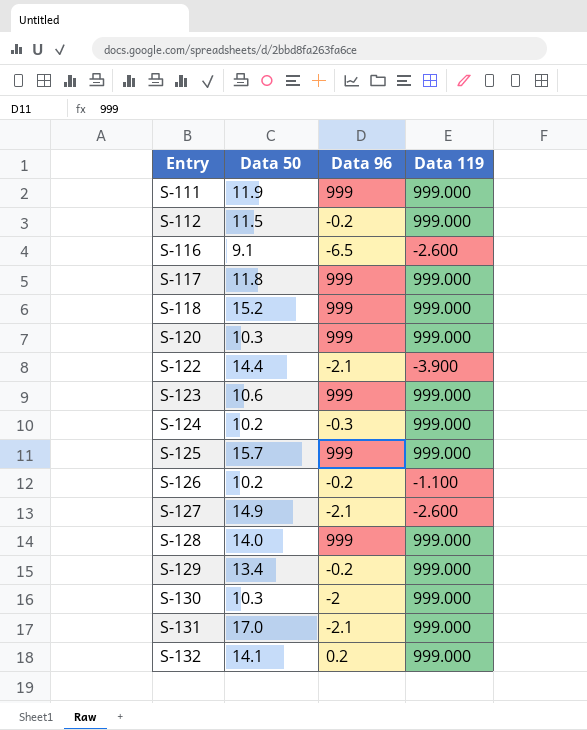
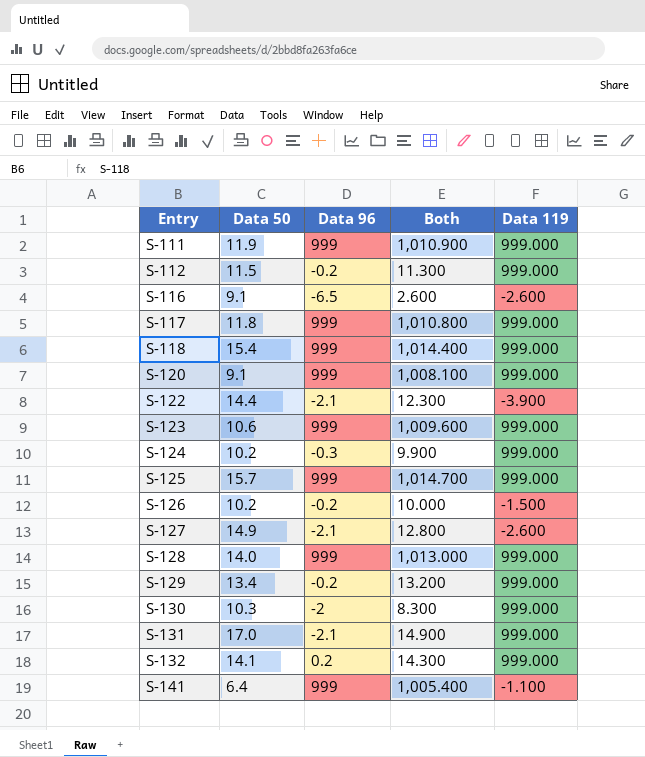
column Both | formula: none -> [Data 50] + [Data 96]
S-118 | Data 50: 15.2 -> 15.4
S-120 | Data 50: 10.3 -> 9.1
S-126 | Data 119: -1.100 -> -1.500
row S-141: none -> 6.4 | 999 | 1,005.400 | -1.100

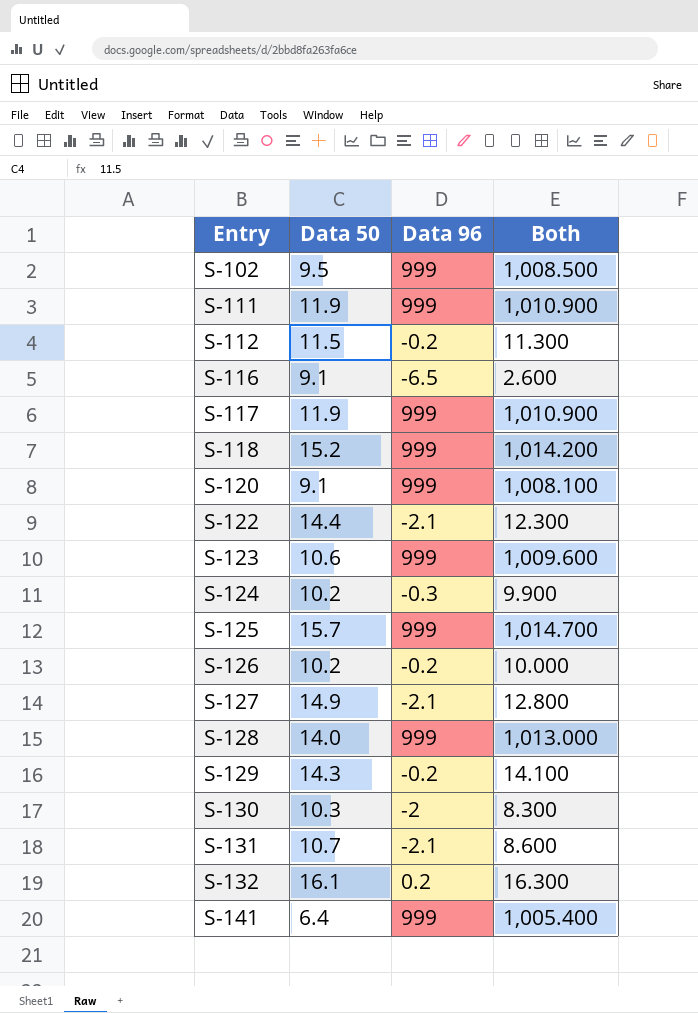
column Data 119 | position: 5 -> none
row S-102: none -> 9.5 | 999 | 1,008.500
S-117 | Data 50: 11.8 -> 11.9
S-117 | Both: 1,010.800 -> 1,010.900
S-118 | Data 50: 15.4 -> 15.2
S-118 | Both: 1,014.400 -> 1,014.200
S-129 | Data 50: 13.4 -> 14.3
S-129 | Both: 13.200 -> 14.100
S-131 | Data 50: 17.0 -> 10.7
S-131 | Both: 14.900 -> 8.600
S-132 | Data 50: 14.1 -> 16.1
S-132 | Both: 14.300 -> 16.300

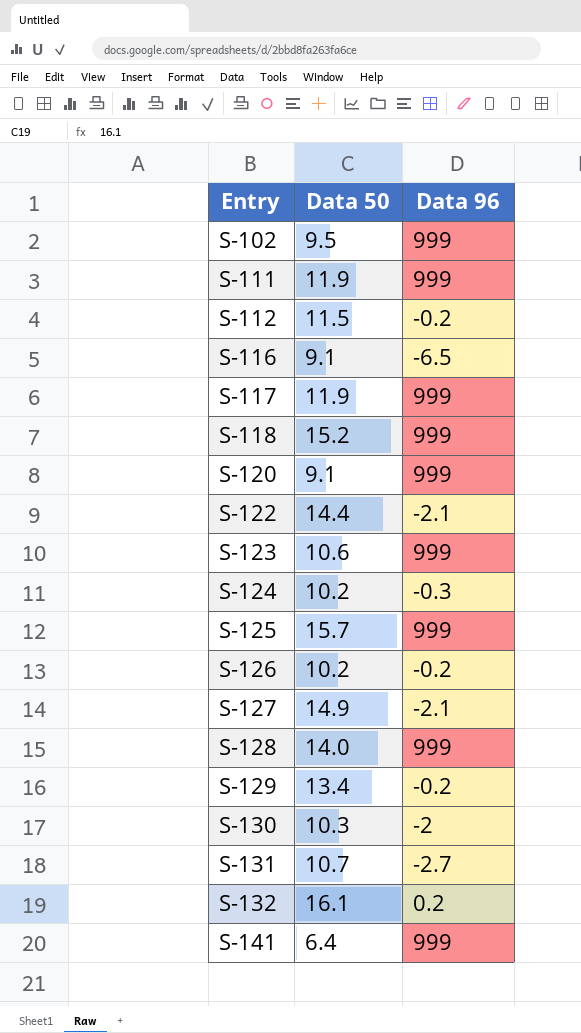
column Both | formula: [Data 50] + [Data 96] -> none
S-129 | Data 50: 14.3 -> 13.4
S-131 | Data 96: -2.1 -> -2.7

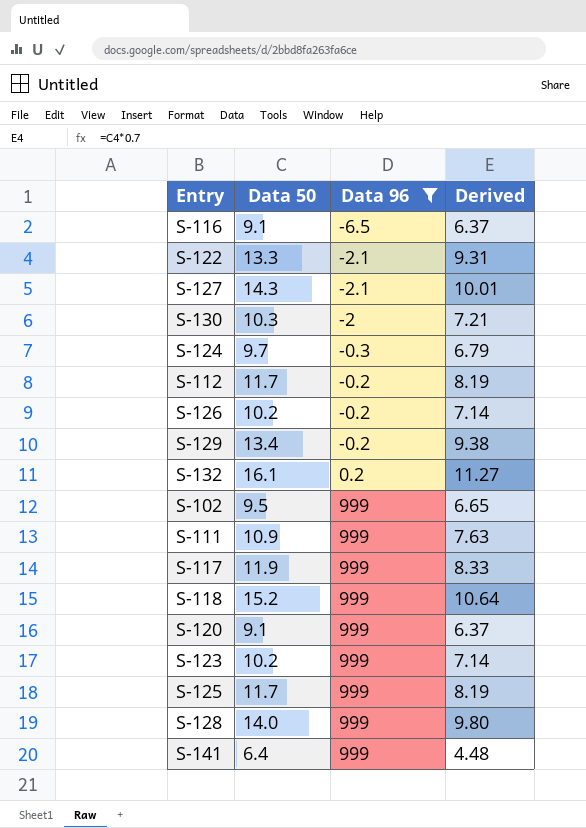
filter: none -> Data 96 != -2.7
row order: Entry ascending -> Data 96 ascending
column Derived | formula: none -> [Data 50] * 0.7
S-122 | Data 50: 14.4 -> 13.3
S-127 | Data 50: 14.9 -> 14.3
S-124 | Data 50: 10.2 -> 9.7
S-112 | Data 50: 11.5 -> 11.7
S-111 | Data 50: 11.9 -> 10.9
S-123 | Data 50: 10.6 -> 10.2
S-125 | Data 50: 15.7 -> 11.7

